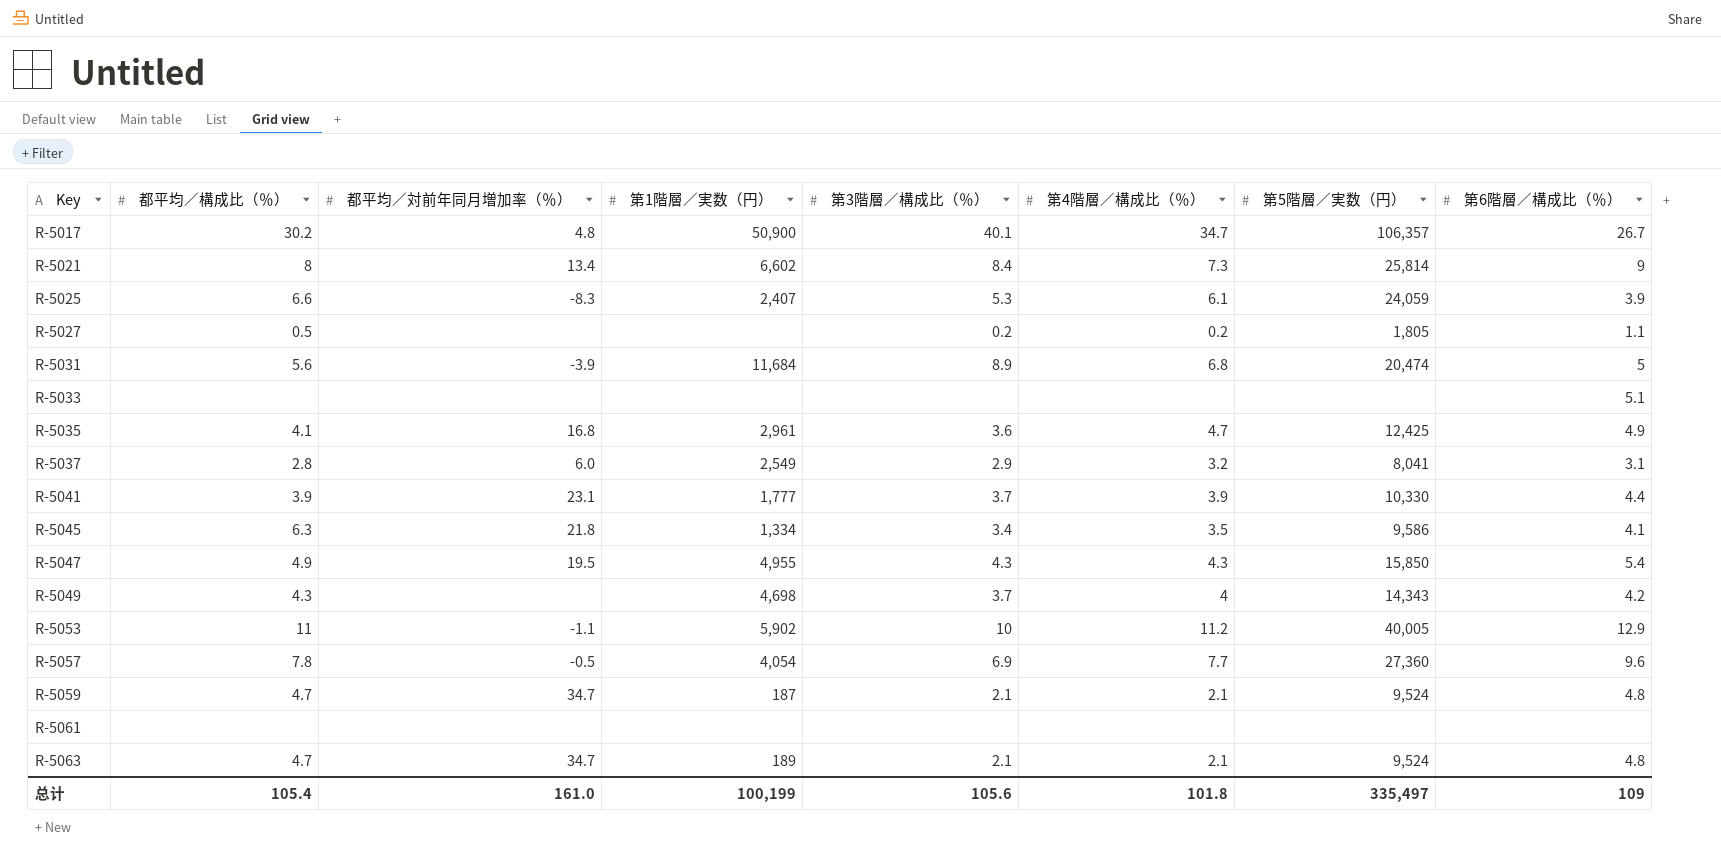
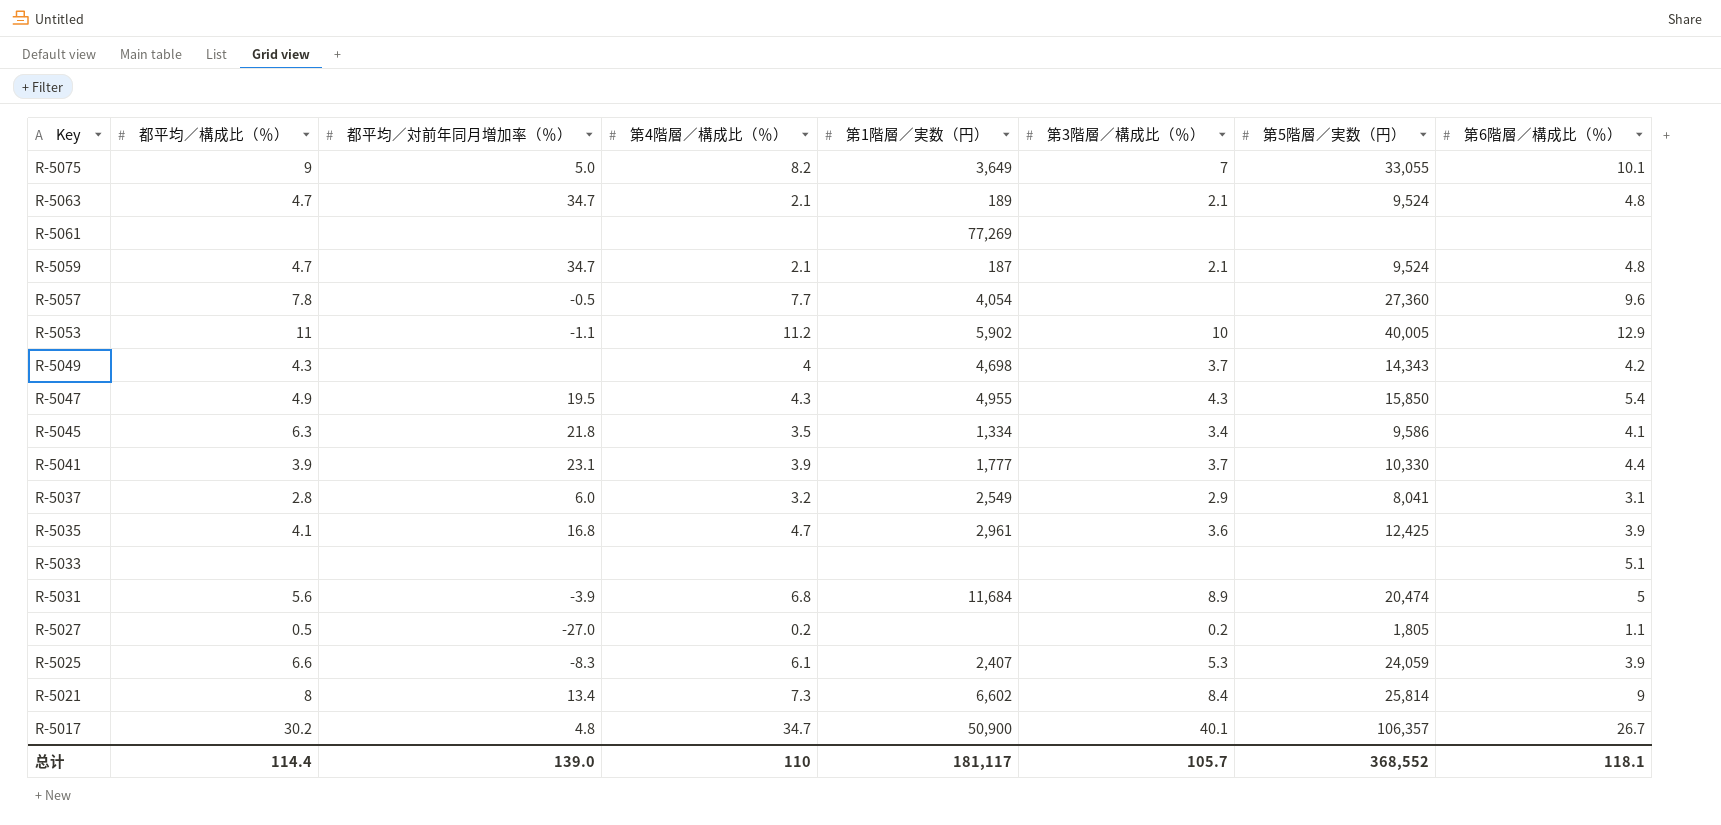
row order: Key ascending -> Key descending
column 第4階層／構成比（％） | position: 6 -> 4
row R-5075: none -> 9 | 5.0 | 8.2 | 3,649 | 7 | 33,055 | 10.1
R-5061 | 第1階層／実数（円）: none -> 77,269
R-5057 | 第3階層／構成比（％）: 6.9 -> none
R-5035 | 第6階層／構成比（％）: 4.9 -> 3.9
R-5027 | 都平均／対前年同月増加率（％）: none -> -27.0
总计 | 都平均／構成比（％）: 105.4 -> 114.4
总计 | 都平均／対前年同月増加率（％）: 161.0 -> 139.0
总计 | 第4階層／構成比（％）: 101.8 -> 110
总计 | 第1階層／実数（円）: 100,199 -> 181,117
总计 | 第3階層／構成比（％）: 105.6 -> 105.7
总计 | 第5階層／実数（円）: 335,497 -> 368,552
总计 | 第6階層／構成比（％）: 109 -> 118.1

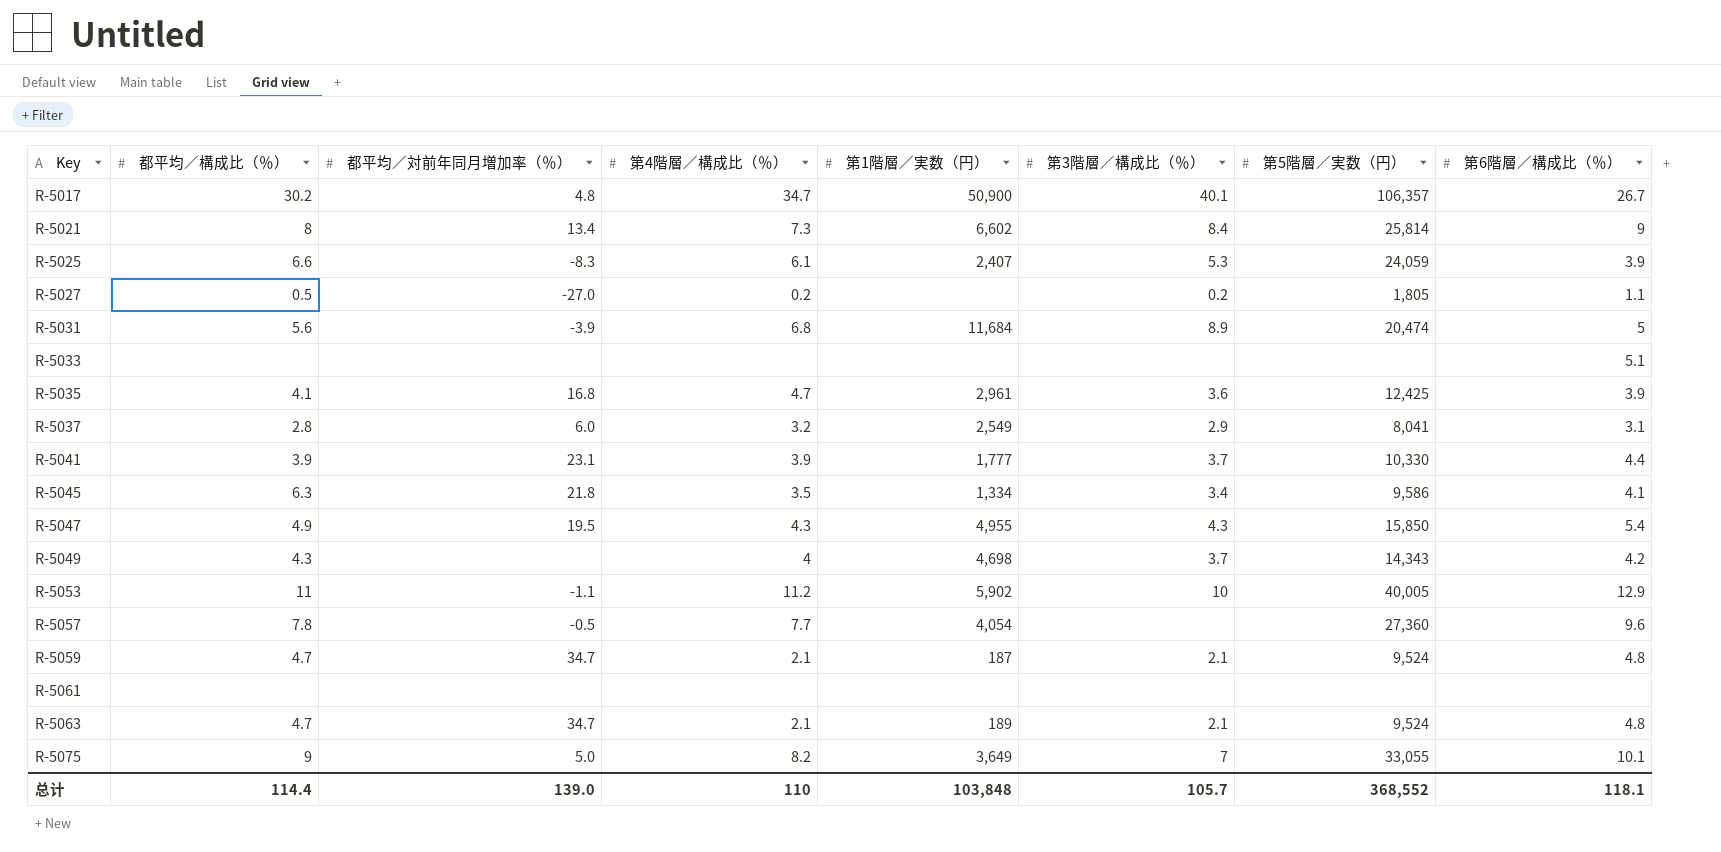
row order: Key descending -> Key ascending
R-5061 | 第1階層／実数（円）: 77,269 -> none
总计 | 第1階層／実数（円）: 181,117 -> 103,848

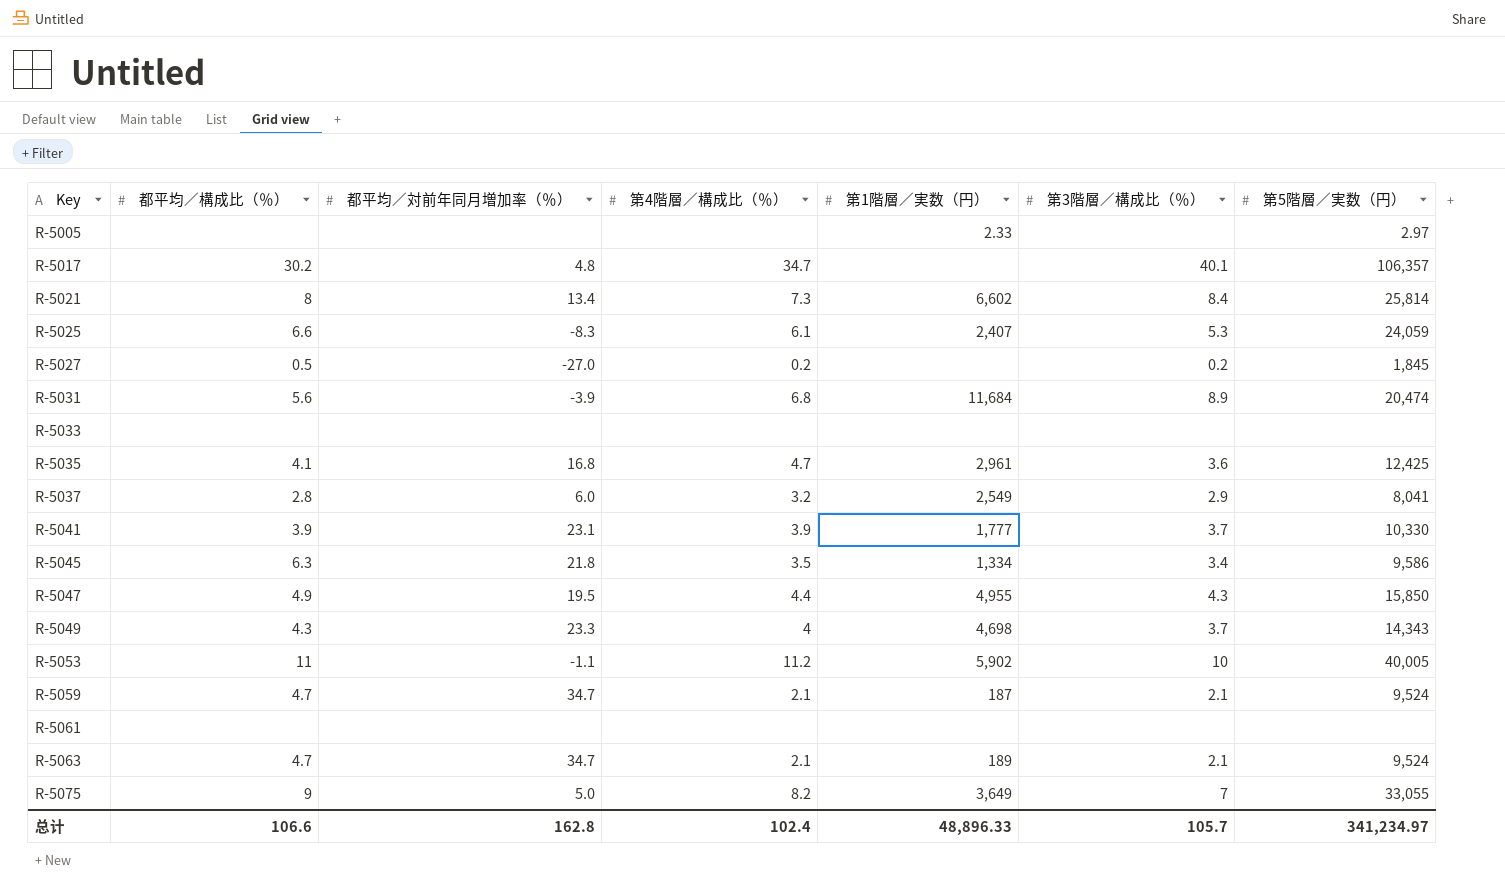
column 第6階層／構成比（％） | position: 8 -> none
row R-5057: 7.8 | -0.5 | 7.7 | 4,054 | none | 27,360 | 9.6 -> none
row R-5005: none -> none | none | none | 2.33 | none | 2.97
R-5017 | 第1階層／実数（円）: 50,900 -> none
R-5027 | 第5階層／実数（円）: 1,805 -> 1,845
R-5047 | 第4階層／構成比（％）: 4.3 -> 4.4
R-5049 | 都平均／対前年同月増加率（％）: none -> 23.3
总计 | 都平均／構成比（％）: 114.4 -> 106.6
总计 | 都平均／対前年同月増加率（％）: 139.0 -> 162.8
总计 | 第4階層／構成比（％）: 110 -> 102.4
总计 | 第1階層／実数（円）: 103,848 -> 48,896.33
总计 | 第5階層／実数（円）: 368,552 -> 341,234.97

